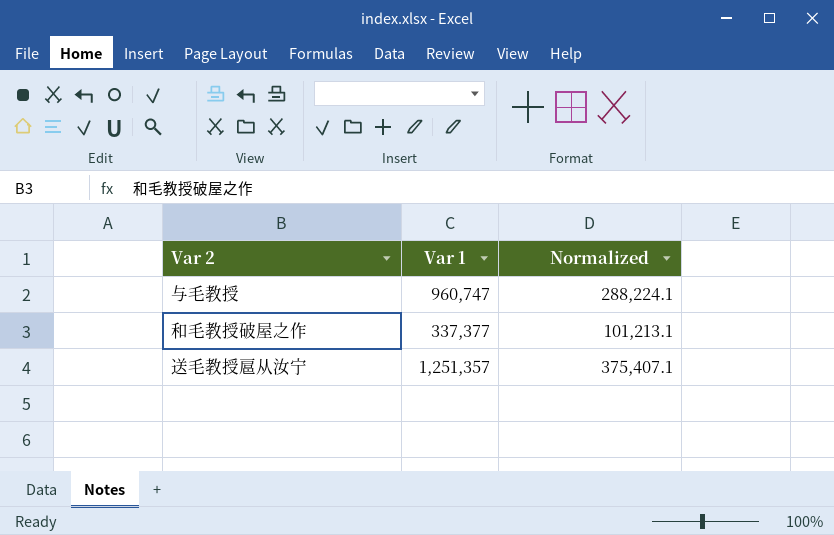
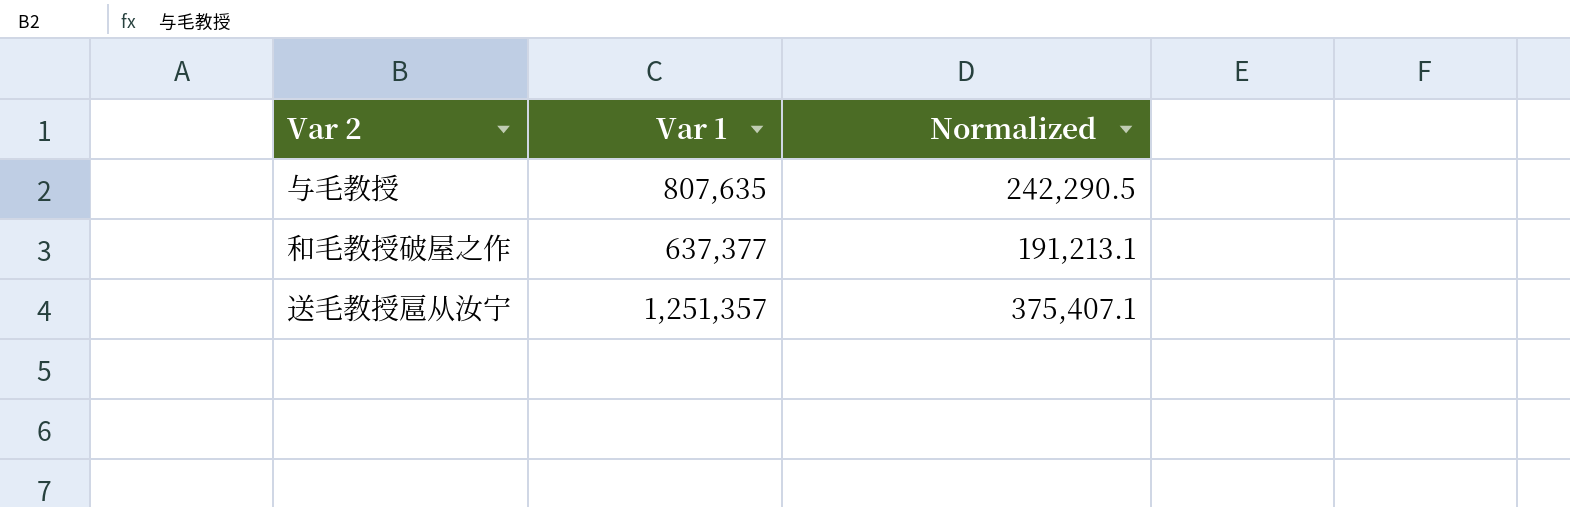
与毛教授 | Var 1: 960,747 -> 807,635
与毛教授 | Normalized: 288,224.1 -> 242,290.5
和毛教授破屋之作 | Var 1: 337,377 -> 637,377
和毛教授破屋之作 | Normalized: 101,213.1 -> 191,213.1

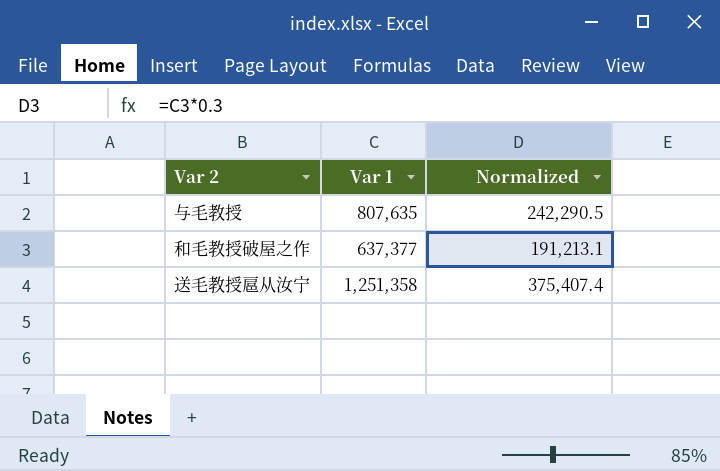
送毛教授扈从汝宁 | Var 1: 1,251,357 -> 1,251,358
送毛教授扈从汝宁 | Normalized: 375,407.1 -> 375,407.4

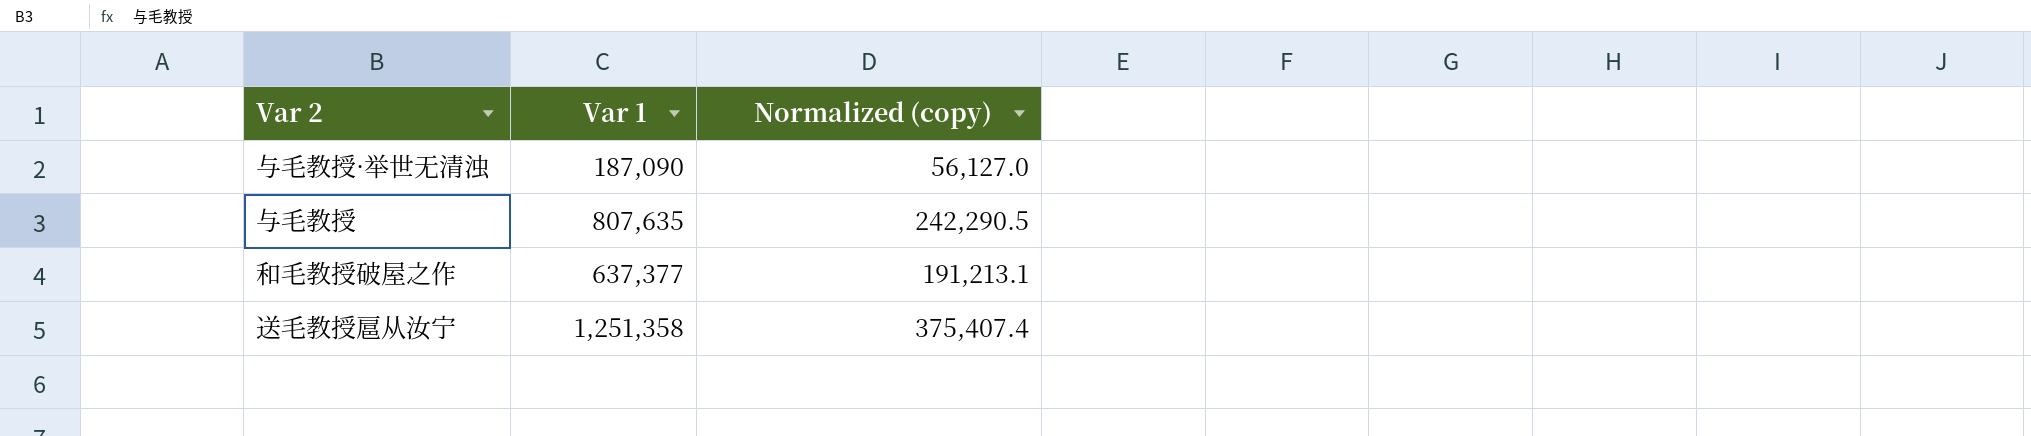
column name: Normalized -> Normalized (copy)
row 与毛教授·举世无清浊: none -> 187,090 | 56,127.0

